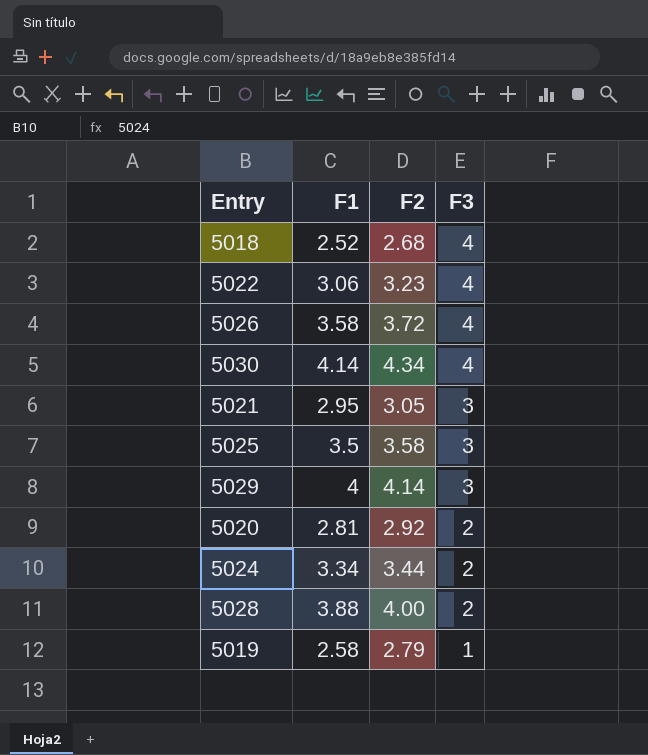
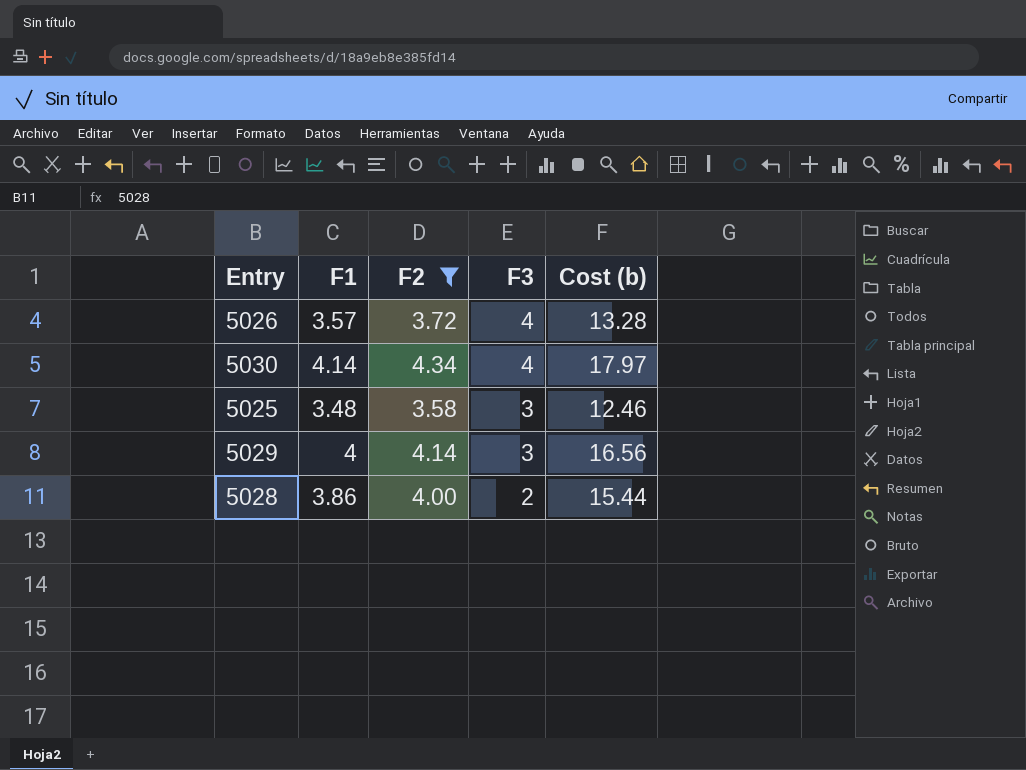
filter: none -> F2 >= 3.58
column Cost (b) | formula: none -> [F1] * [F2]
5026 | F1: 3.58 -> 3.57
5025 | F1: 3.5 -> 3.48
5028 | F1: 3.88 -> 3.86

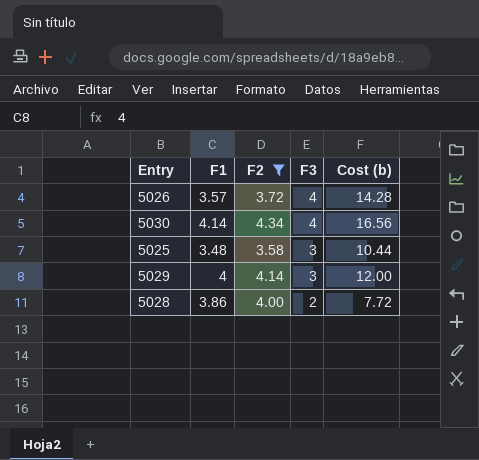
column Cost (b) | formula: [F1] * [F2] -> [F1] * [F3]

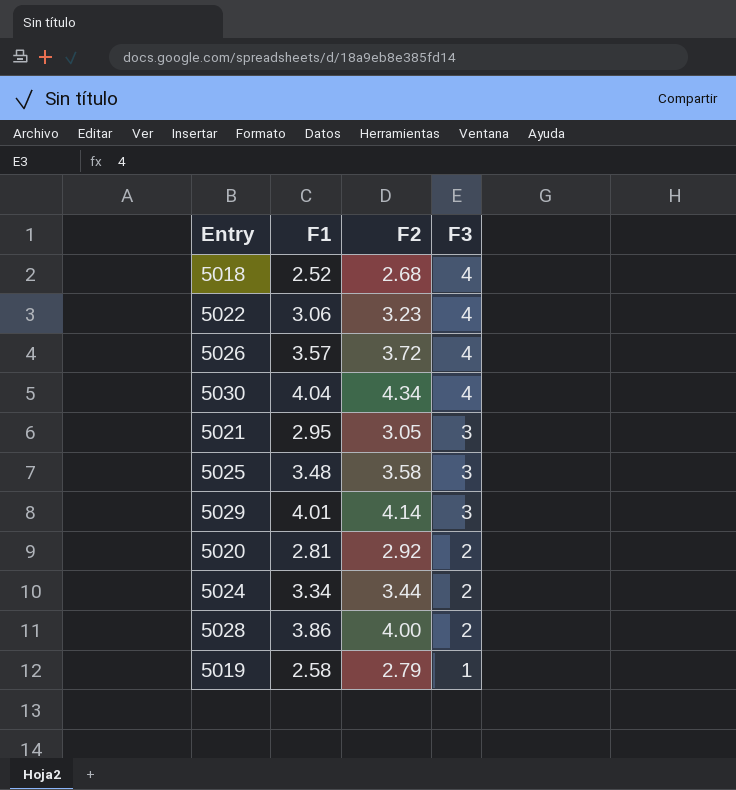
filter: F2 >= 3.58 -> none
column Cost (b) | formula: [F1] * [F3] -> none
5030 | F1: 4.14 -> 4.04
5029 | F1: 4 -> 4.01

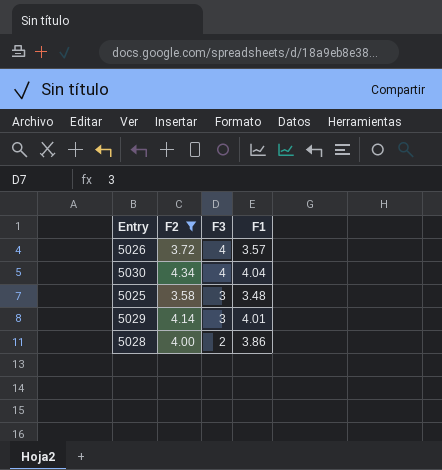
filter: none -> F2 >= 3.58
column F1 | position: 2 -> 4

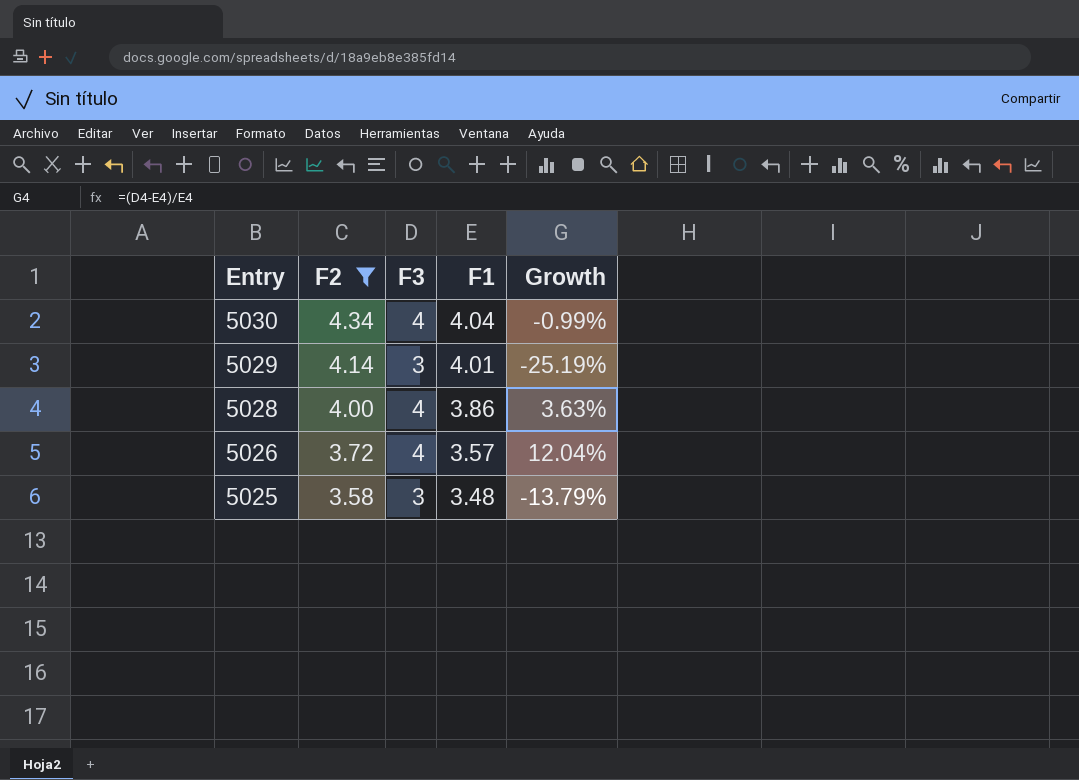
row order: F3 descending -> Entry descending
column Growth | formula: none -> ([F3] - [F1]) / [F1]
5028 | F3: 2 -> 4

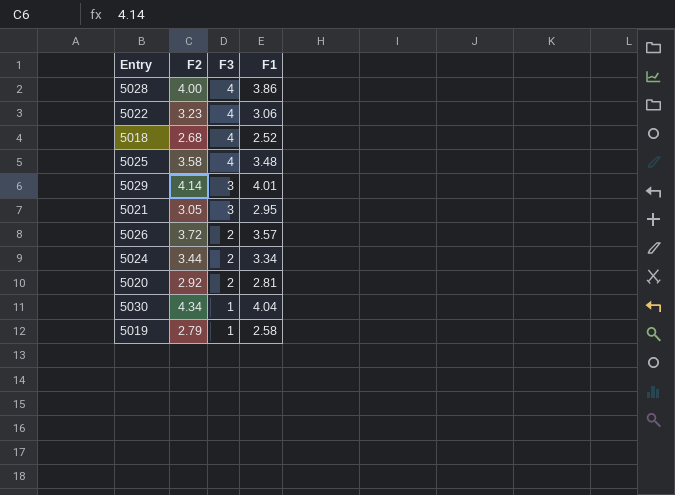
filter: F2 >= 3.58 -> none
row order: Entry descending -> F3 descending
column Growth | formula: ([F3] - [F1]) / [F1] -> none
5025 | F3: 3 -> 4
5026 | F3: 4 -> 2
5030 | F3: 4 -> 1

